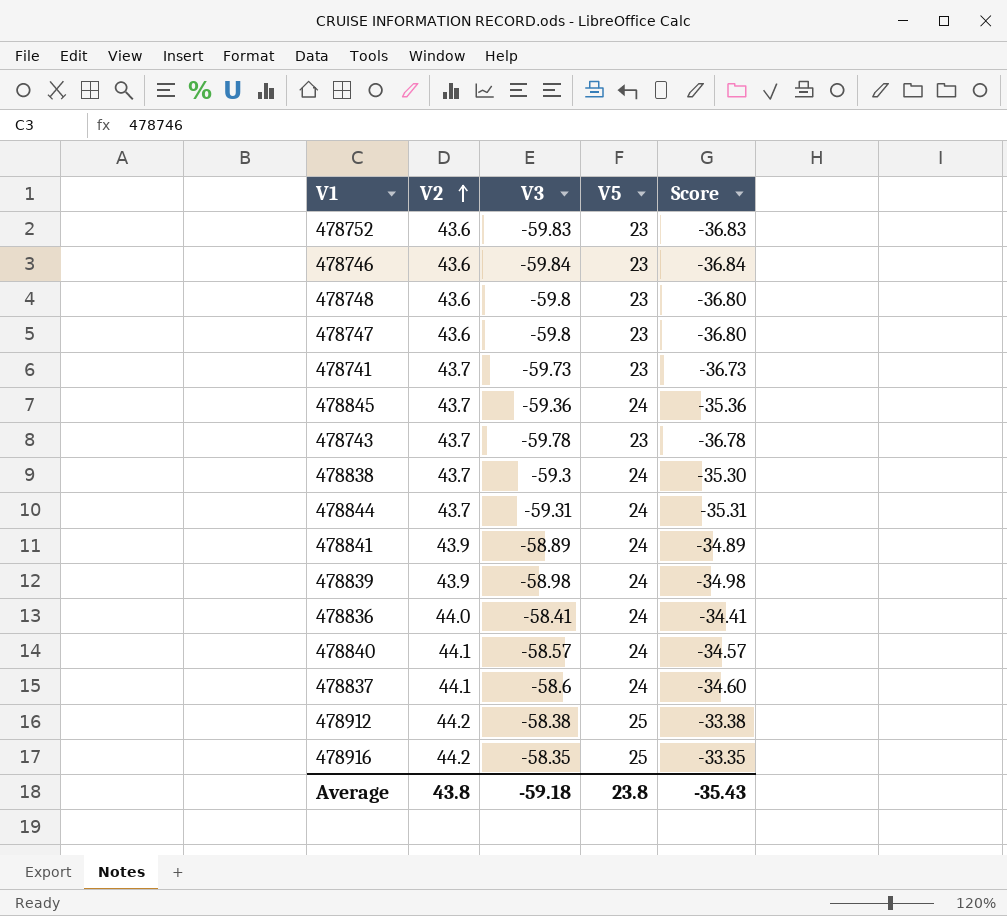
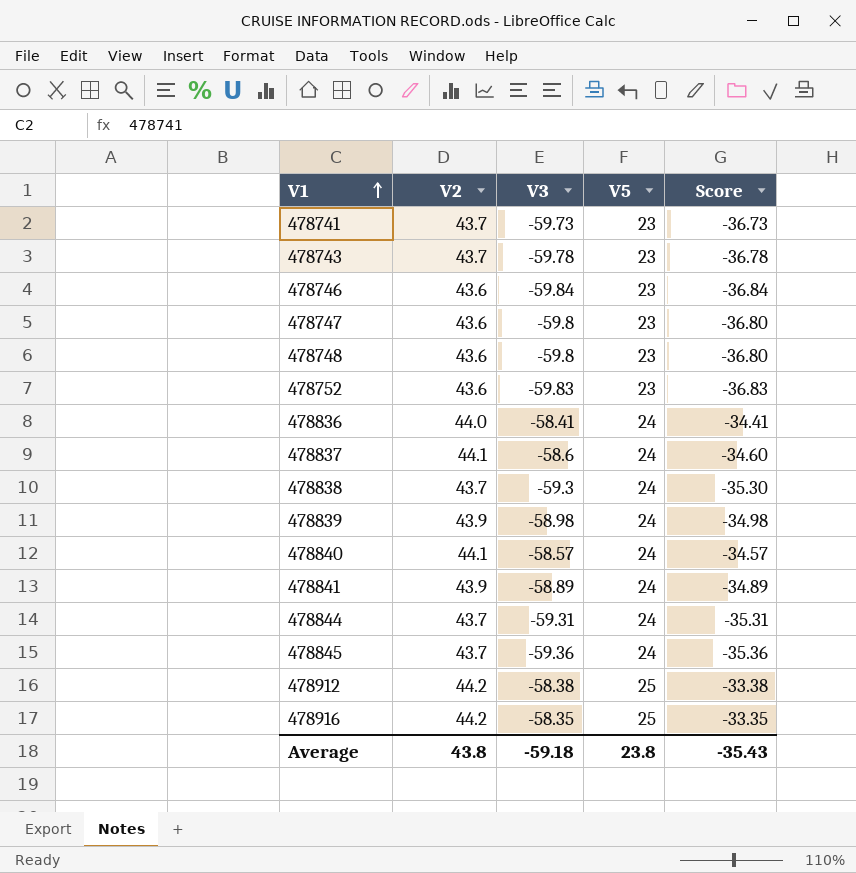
row order: V2 ascending -> V1 ascending

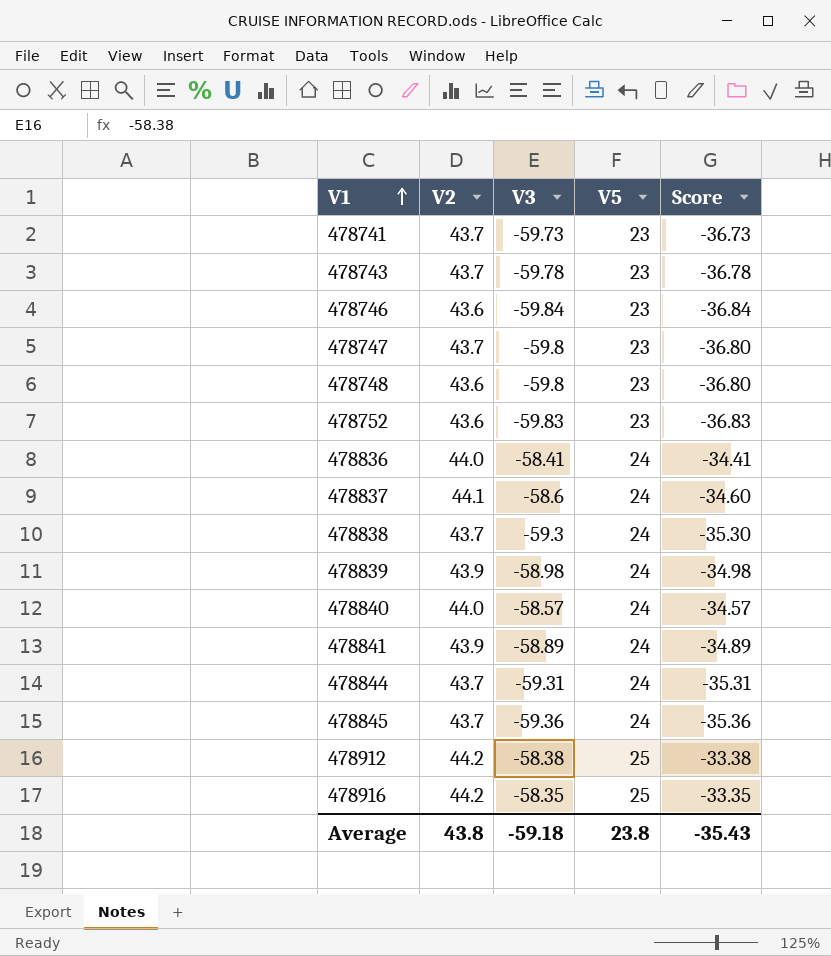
478747 | V2: 43.6 -> 43.7
478840 | V2: 44.1 -> 44.0

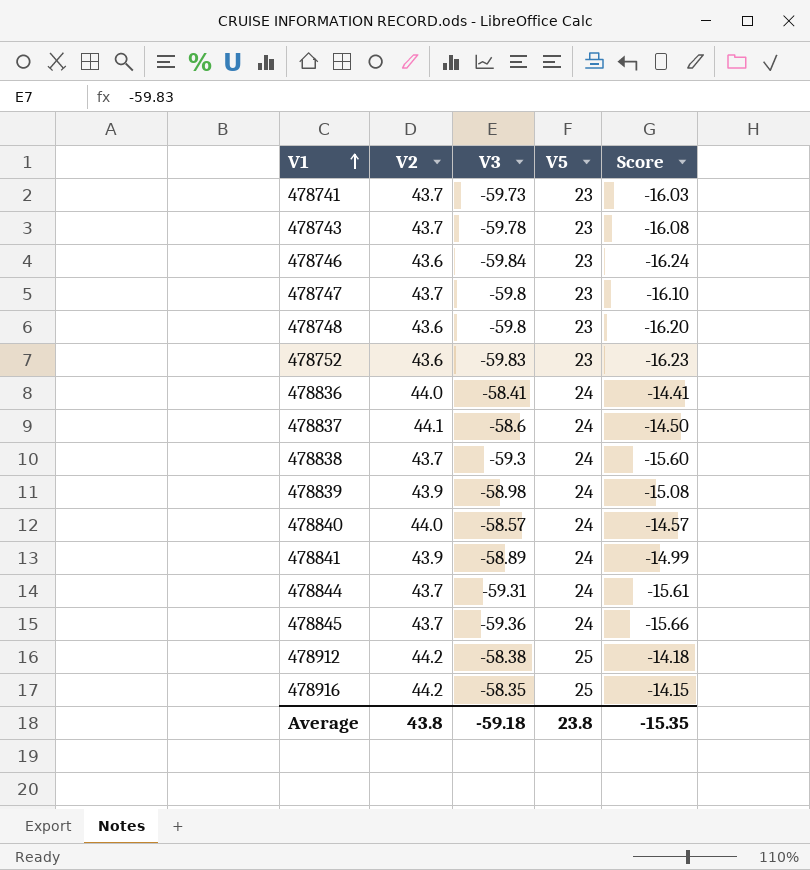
column Score | formula: [V3] + [V5] -> [V2] + [V3]
Average | Score: -35.43 -> -15.35

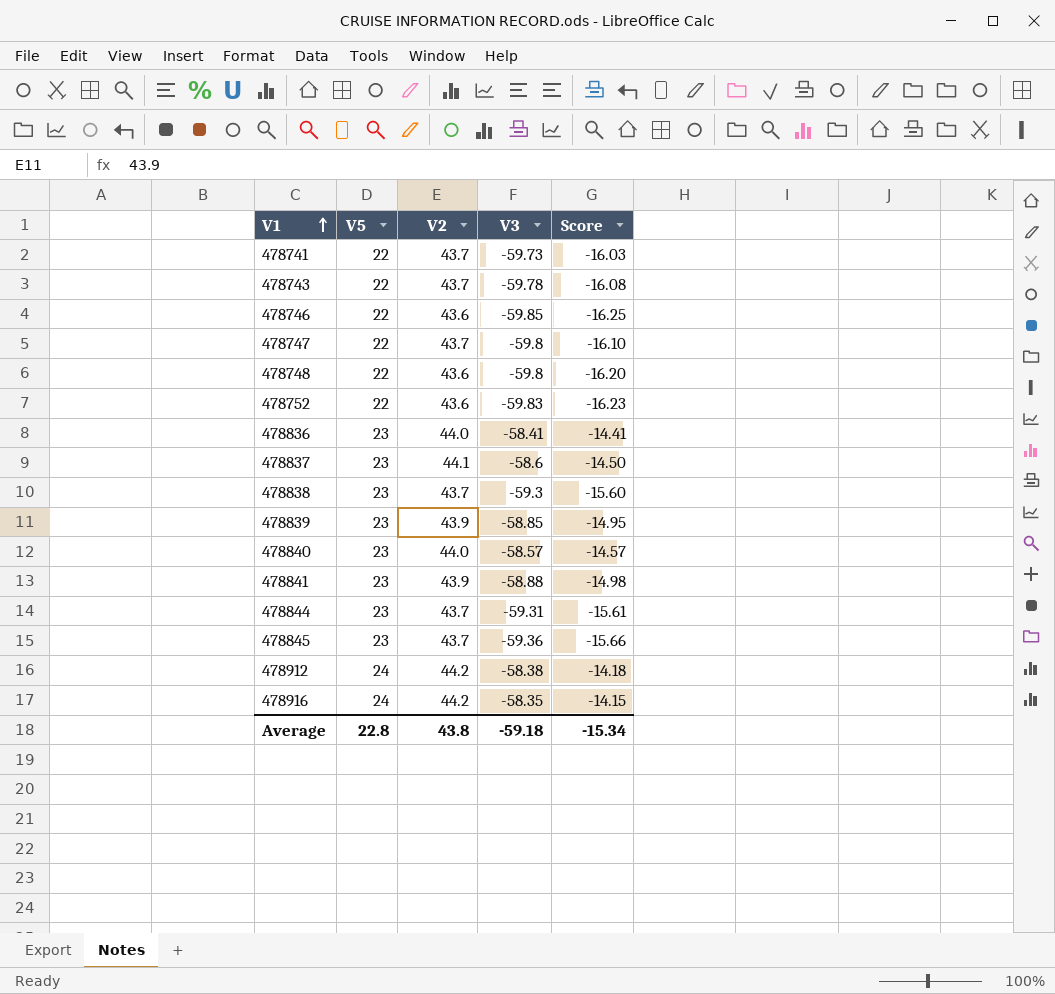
column V5 | position: 4 -> 2
478741 | V5: 23 -> 22
478743 | V5: 23 -> 22
478746 | V5: 23 -> 22
478746 | V3: -59.84 -> -59.85
478746 | Score: -16.24 -> -16.25
478747 | V5: 23 -> 22
478748 | V5: 23 -> 22
478752 | V5: 23 -> 22
478836 | V5: 24 -> 23
478837 | V5: 24 -> 23
478838 | V5: 24 -> 23
478839 | V5: 24 -> 23
478839 | V3: -58.98 -> -58.85
478839 | Score: -15.08 -> -14.95
478840 | V5: 24 -> 23
478841 | V5: 24 -> 23
478841 | V3: -58.89 -> -58.88
478841 | Score: -14.99 -> -14.98
478844 | V5: 24 -> 23
478845 | V5: 24 -> 23
478912 | V5: 25 -> 24
478916 | V5: 25 -> 24
Average | V5: 23.8 -> 22.8
Average | Score: -15.35 -> -15.34

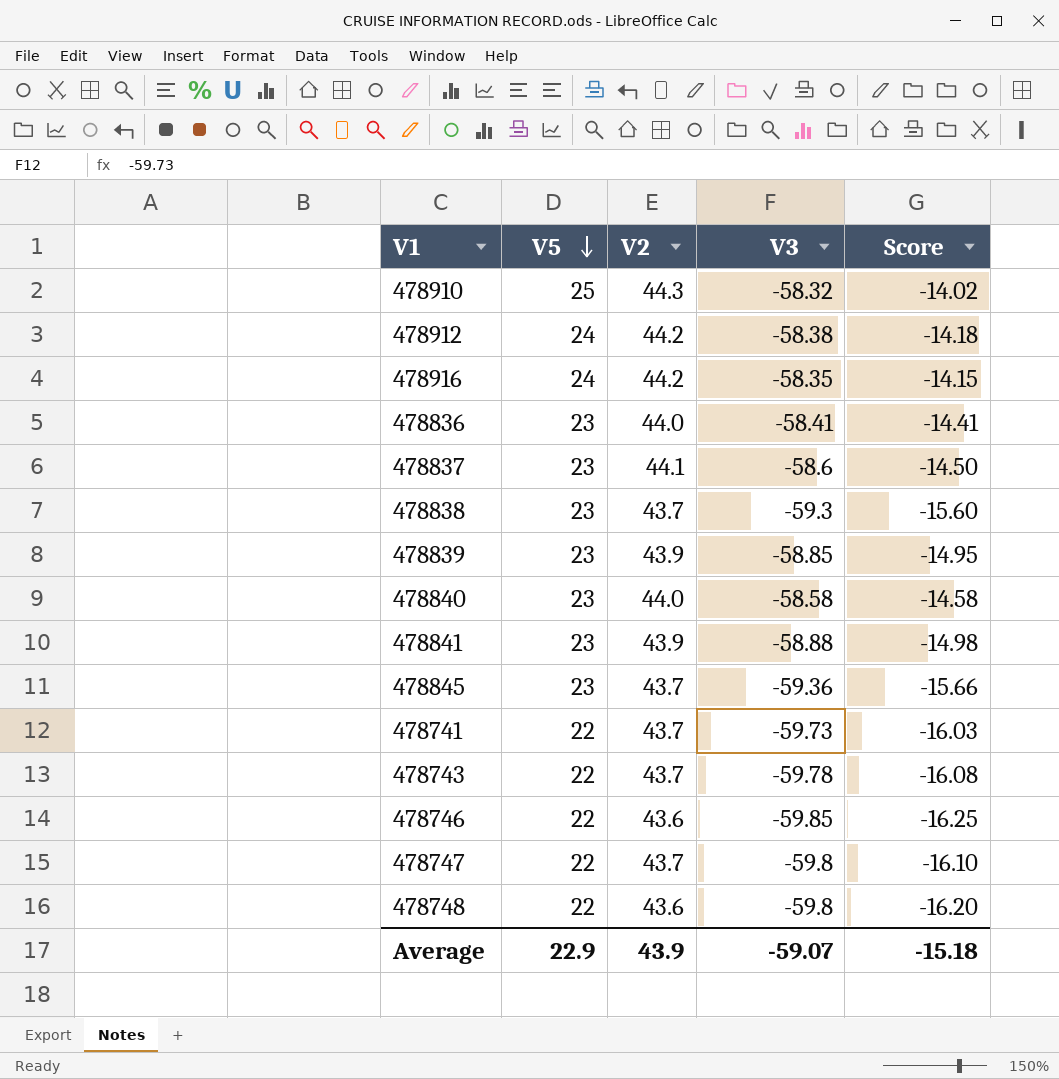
row order: V1 ascending -> V5 descending
row 478752: 22 | 43.6 | -59.83 | -16.23 -> none
row 478844: 23 | 43.7 | -59.31 | -15.61 -> none
row 478910: none -> 25 | 44.3 | -58.32 | -14.02
478840 | V3: -58.57 -> -58.58
478840 | Score: -14.57 -> -14.58
Average | V5: 22.8 -> 22.9
Average | V2: 43.8 -> 43.9
Average | V3: -59.18 -> -59.07
Average | Score: -15.34 -> -15.18

